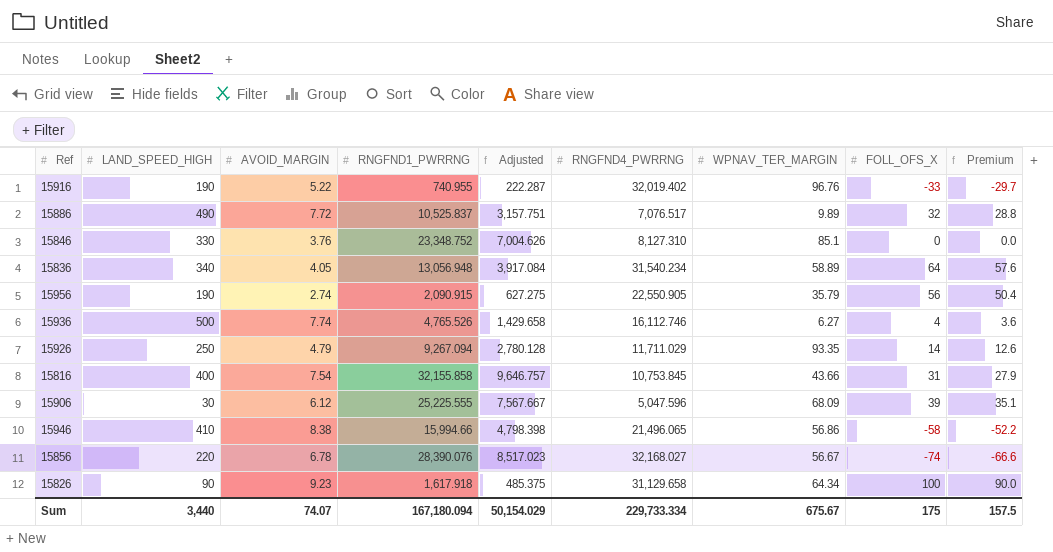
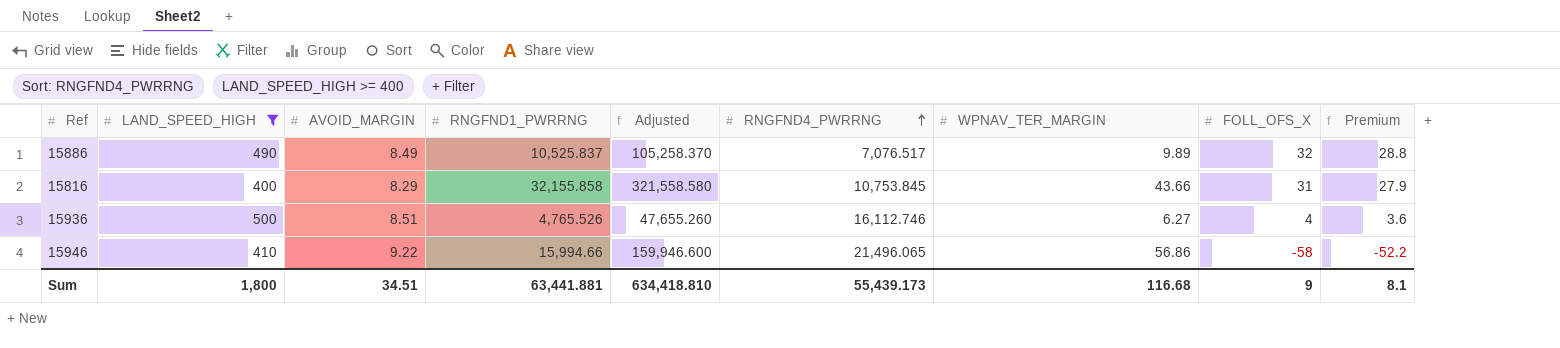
filter: none -> LAND_SPEED_HIGH >= 400
row order: none -> RNGFND4_PWRRNG ascending
column Adjusted | formula: [RNGFND1_PWRRNG] * 0.3 -> [RNGFND1_PWRRNG] * 10
15886 | AVOID_MARGIN: 7.72 -> 8.49
15816 | AVOID_MARGIN: 7.54 -> 8.29
15936 | AVOID_MARGIN: 7.74 -> 8.51
15946 | AVOID_MARGIN: 8.38 -> 9.22
Sum | LAND_SPEED_HIGH: 3,440 -> 1,800
Sum | AVOID_MARGIN: 74.07 -> 34.51
Sum | RNGFND1_PWRRNG: 167,180.094 -> 63,441.881
Sum | Adjusted: 50,154.029 -> 634,418.810
Sum | RNGFND4_PWRRNG: 229,733.334 -> 55,439.173
Sum | WPNAV_TER_MARGIN: 675.67 -> 116.68
Sum | FOLL_OFS_X: 175 -> 9
Sum | Premium: 157.5 -> 8.1

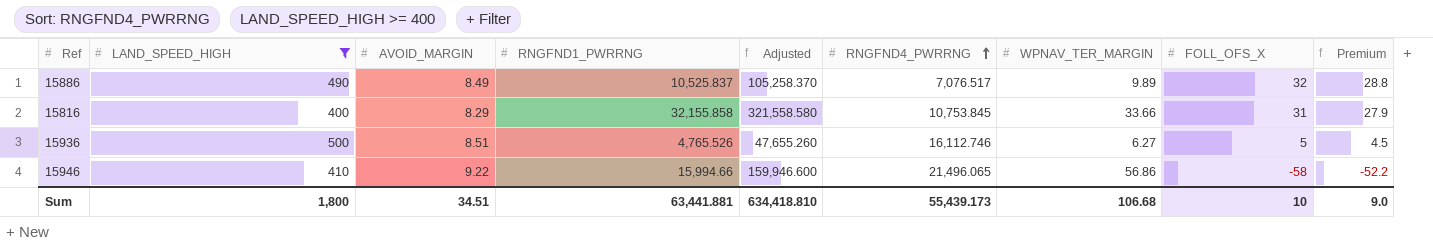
15816 | WPNAV_TER_MARGIN: 43.66 -> 33.66
15936 | FOLL_OFS_X: 4 -> 5
15936 | Premium: 3.6 -> 4.5
Sum | WPNAV_TER_MARGIN: 116.68 -> 106.68
Sum | FOLL_OFS_X: 9 -> 10
Sum | Premium: 8.1 -> 9.0

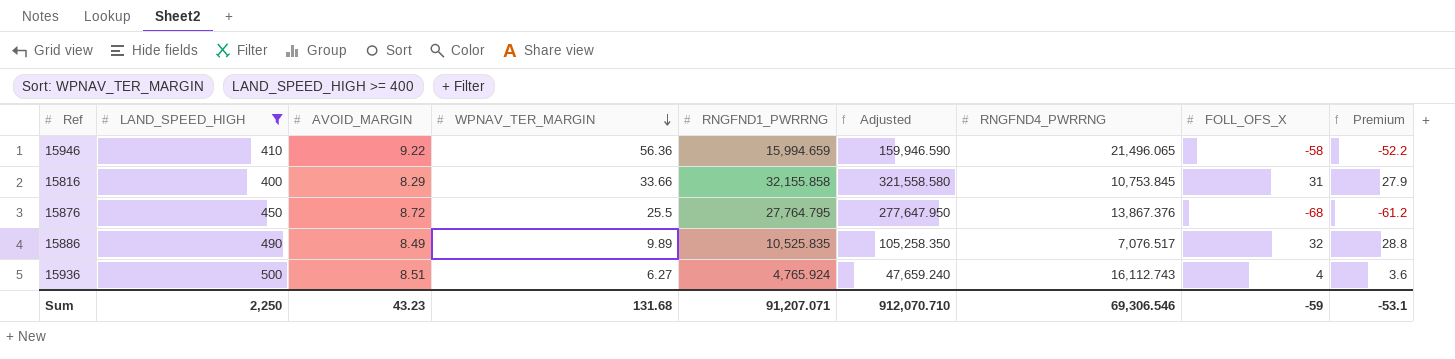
row order: RNGFND4_PWRRNG ascending -> WPNAV_TER_MARGIN descending
column WPNAV_TER_MARGIN | position: 7 -> 4
15946 | WPNAV_TER_MARGIN: 56.86 -> 56.36
15946 | RNGFND1_PWRRNG: 15,994.66 -> 15,994.659
15946 | Adjusted: 159,946.600 -> 159,946.590
row 15876: none -> 450 | 8.72 | 25.5 | 27,764.795 | 277,647.950 | 13,867.376 | -68 | -61.2
15886 | RNGFND1_PWRRNG: 10,525.837 -> 10,525.835
15886 | Adjusted: 105,258.370 -> 105,258.350
15936 | RNGFND1_PWRRNG: 4,765.526 -> 4,765.924
15936 | Adjusted: 47,655.260 -> 47,659.240
15936 | RNGFND4_PWRRNG: 16,112.746 -> 16,112.743
15936 | FOLL_OFS_X: 5 -> 4
15936 | Premium: 4.5 -> 3.6
Sum | LAND_SPEED_HIGH: 1,800 -> 2,250
Sum | AVOID_MARGIN: 34.51 -> 43.23
Sum | WPNAV_TER_MARGIN: 106.68 -> 131.68
Sum | RNGFND1_PWRRNG: 63,441.881 -> 91,207.071
Sum | Adjusted: 634,418.810 -> 912,070.710
Sum | RNGFND4_PWRRNG: 55,439.173 -> 69,306.546
Sum | FOLL_OFS_X: 10 -> -59
Sum | Premium: 9.0 -> -53.1

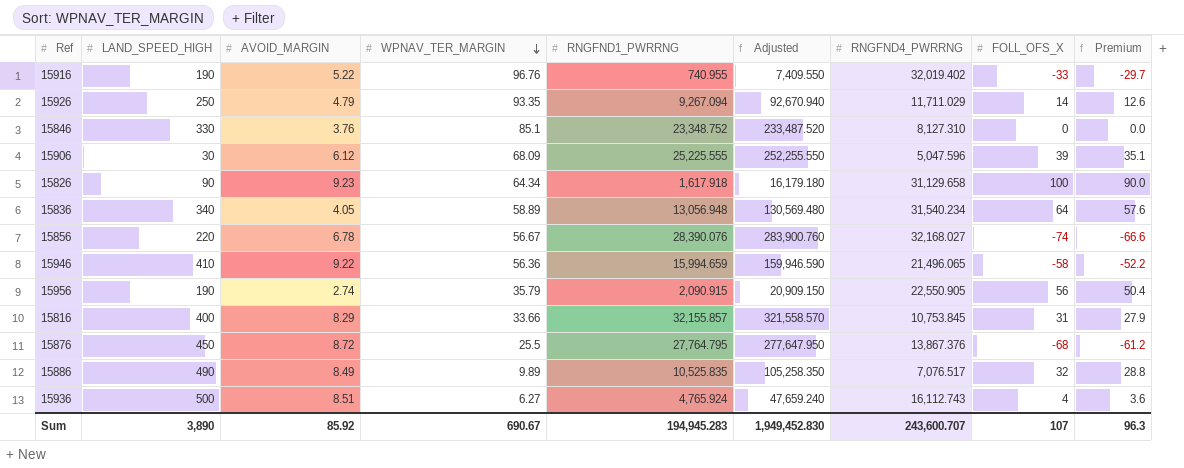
filter: LAND_SPEED_HIGH >= 400 -> none
15816 | RNGFND1_PWRRNG: 32,155.858 -> 32,155.857
15816 | Adjusted: 321,558.580 -> 321,558.570
Sum | LAND_SPEED_HIGH: 2,250 -> 3,890
Sum | AVOID_MARGIN: 43.23 -> 85.92
Sum | WPNAV_TER_MARGIN: 131.68 -> 690.67
Sum | RNGFND1_PWRRNG: 91,207.071 -> 194,945.283
Sum | Adjusted: 912,070.710 -> 1,949,452.830
Sum | RNGFND4_PWRRNG: 69,306.546 -> 243,600.707
Sum | FOLL_OFS_X: -59 -> 107
Sum | Premium: -53.1 -> 96.3

